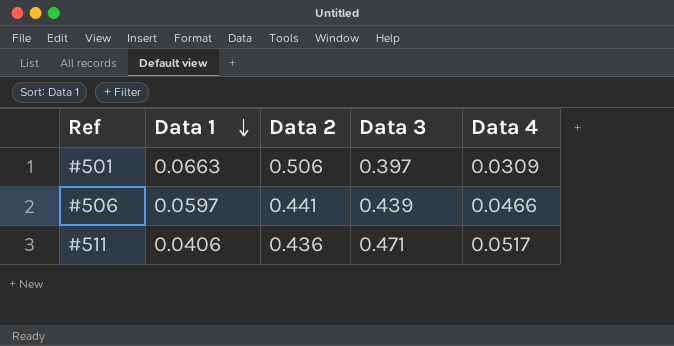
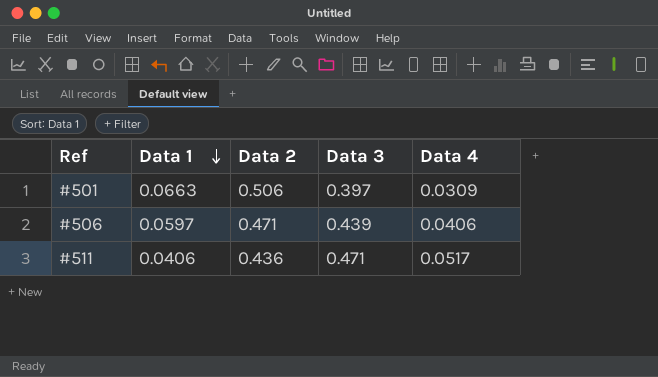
#506 | Data 2: 0.441 -> 0.471
#506 | Data 4: 0.0466 -> 0.0406

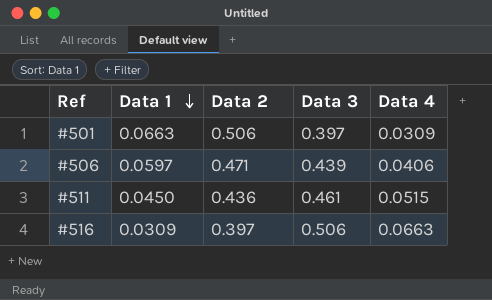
#511 | Data 1: 0.0406 -> 0.0450
#511 | Data 3: 0.471 -> 0.461
#511 | Data 4: 0.0517 -> 0.0515
row #516: none -> 0.0309 | 0.397 | 0.506 | 0.0663

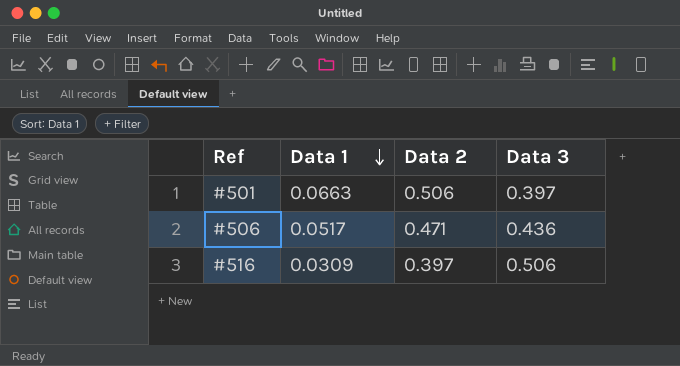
column Data 4 | position: 5 -> none
row #511: 0.0450 | 0.436 | 0.461 | 0.0515 -> none
#506 | Data 1: 0.0597 -> 0.0517
#506 | Data 3: 0.439 -> 0.436

